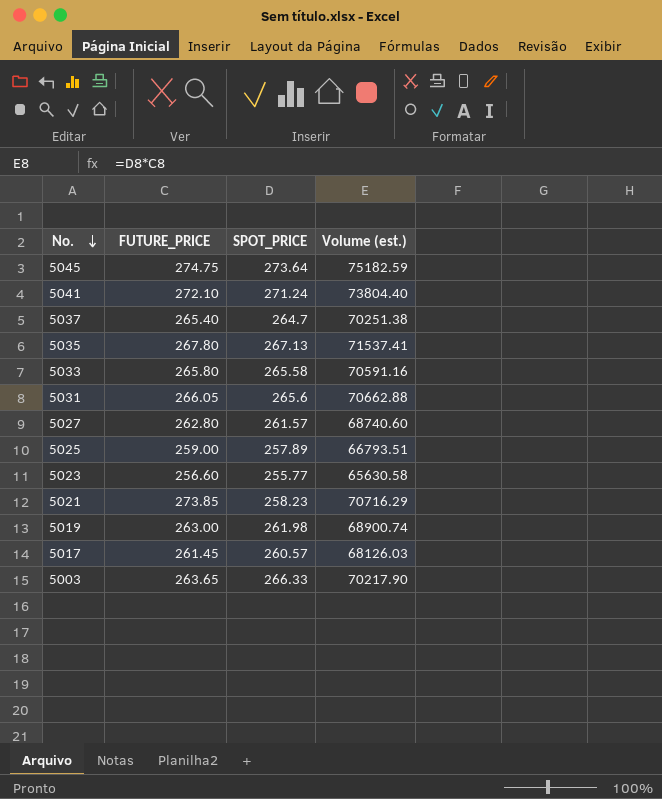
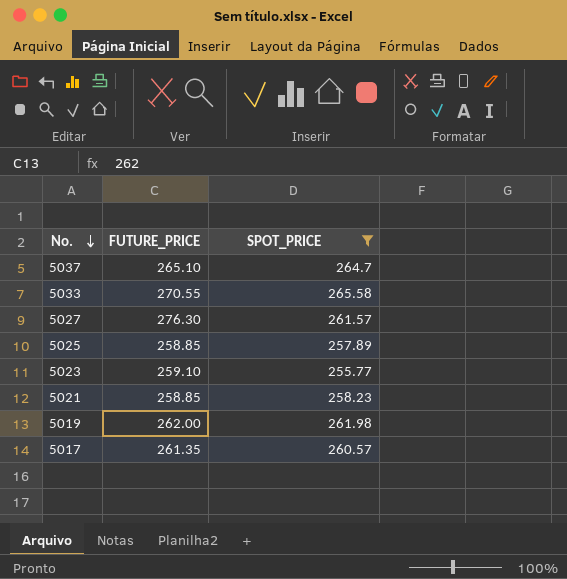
filter: none -> SPOT_PRICE <= 265.58
column Volume (est.) | formula: [FUTURE_PRICE] * [SPOT_PRICE] -> none
5037 | FUTURE_PRICE: 265.40 -> 265.10
5033 | FUTURE_PRICE: 265.80 -> 270.55
5027 | FUTURE_PRICE: 262.80 -> 276.30
5025 | FUTURE_PRICE: 259.00 -> 258.85
5023 | FUTURE_PRICE: 256.60 -> 259.10
5021 | FUTURE_PRICE: 273.85 -> 258.85
5019 | FUTURE_PRICE: 263.00 -> 262.00
5017 | FUTURE_PRICE: 261.45 -> 261.35

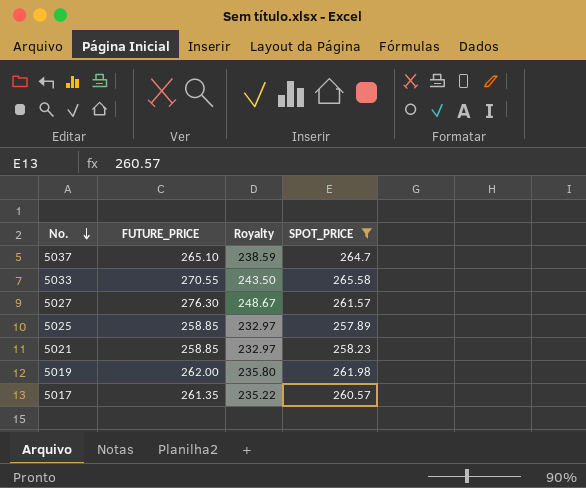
column Royalty | formula: none -> [FUTURE_PRICE] * 0.9
row 5023: 259.10 | 255.77 -> none

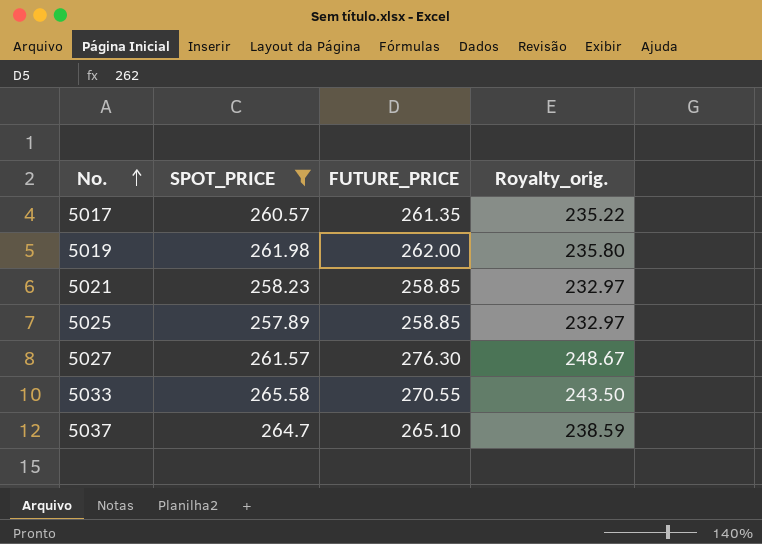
row order: No. descending -> No. ascending
column SPOT_PRICE | position: 4 -> 2
column name: Royalty -> Royalty_orig.

